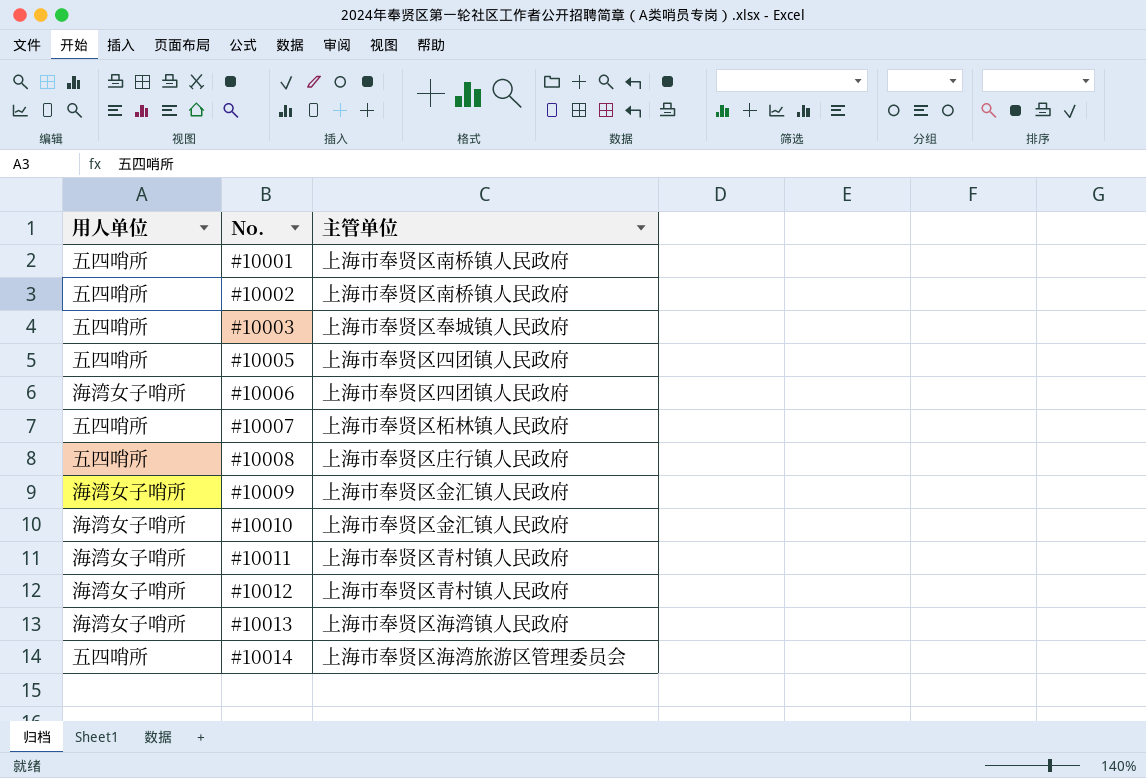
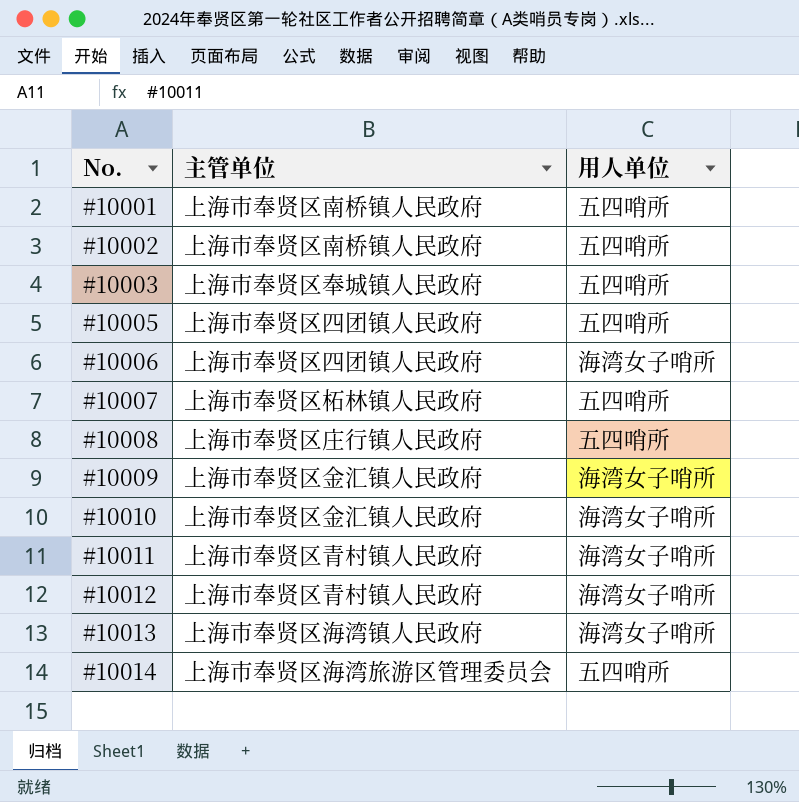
column 用人单位 | position: 1 -> 3

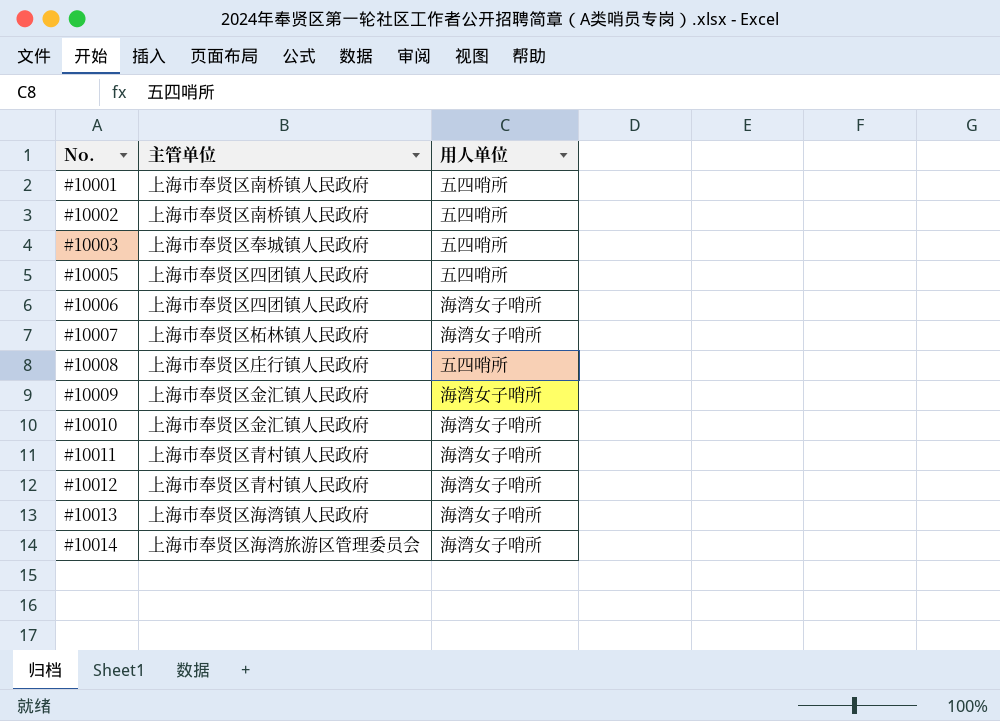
#10007 | 用人单位: 五四哨所 -> 海湾女子哨所
#10014 | 用人单位: 五四哨所 -> 海湾女子哨所

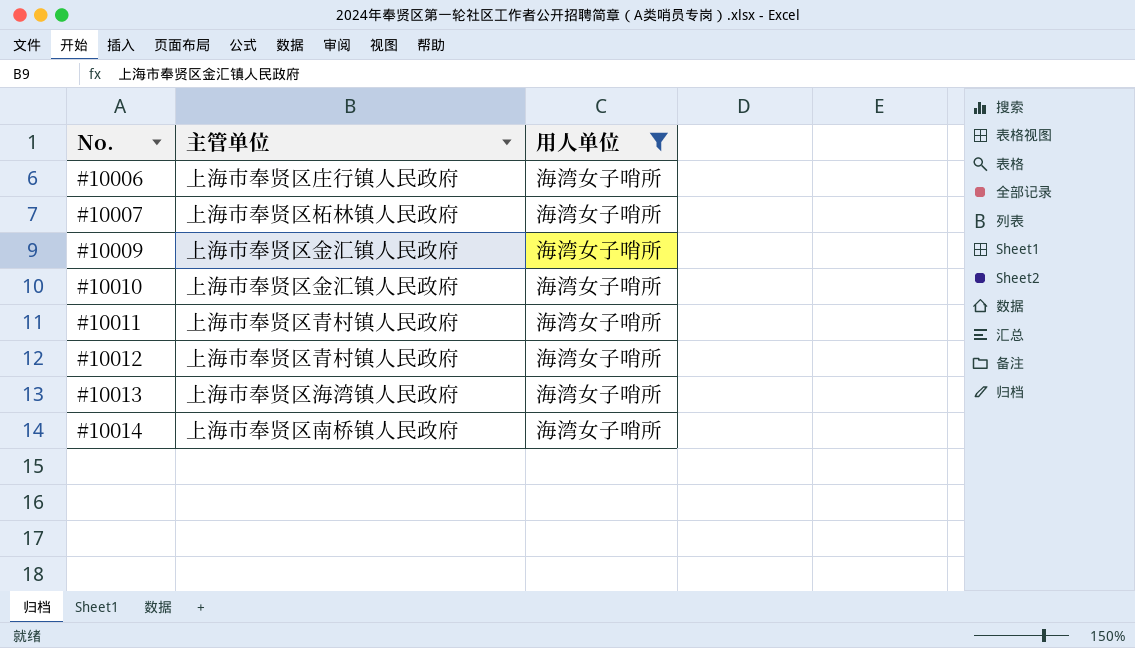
filter: none -> 用人单位 = 海湾女子哨所
#10006 | 主管单位: 上海市奉贤区四团镇人民政府 -> 上海市奉贤区庄行镇人民政府
#10014 | 主管单位: 上海市奉贤区海湾旅游区管理委员会 -> 上海市奉贤区南桥镇人民政府

